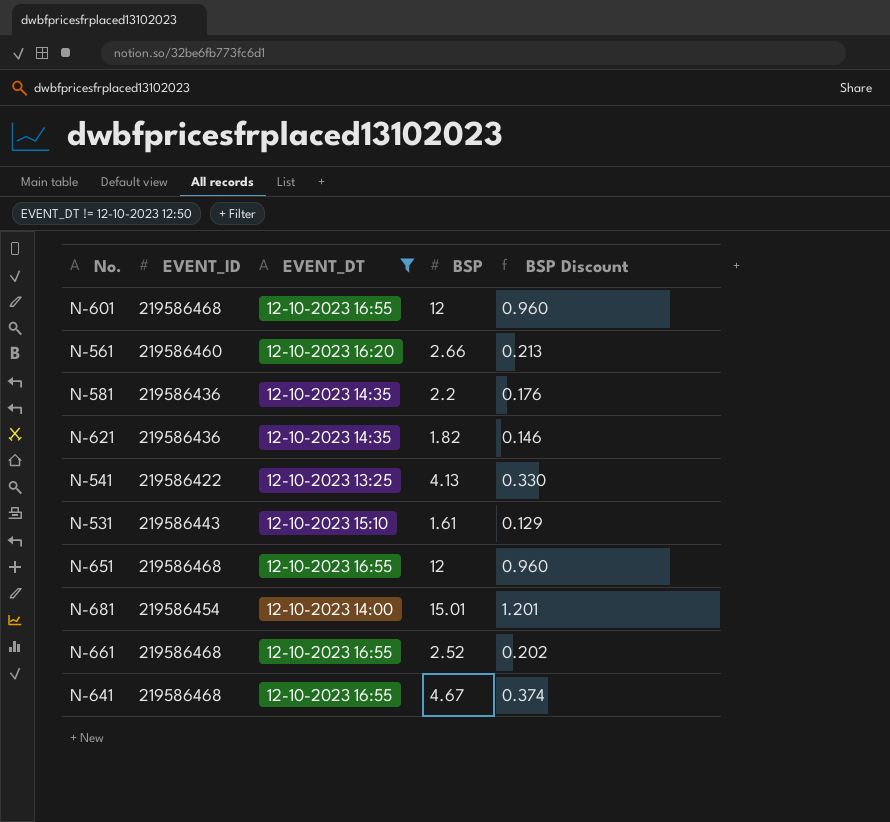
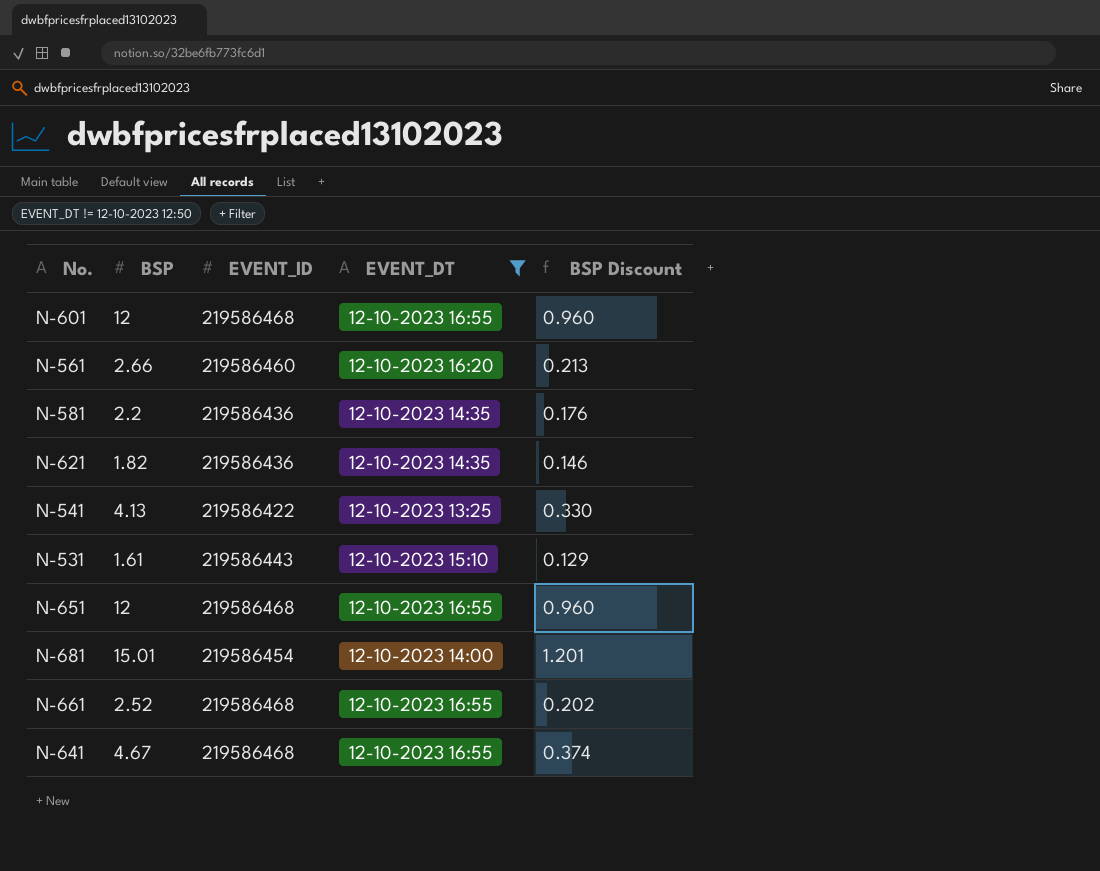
column BSP | position: 4 -> 2

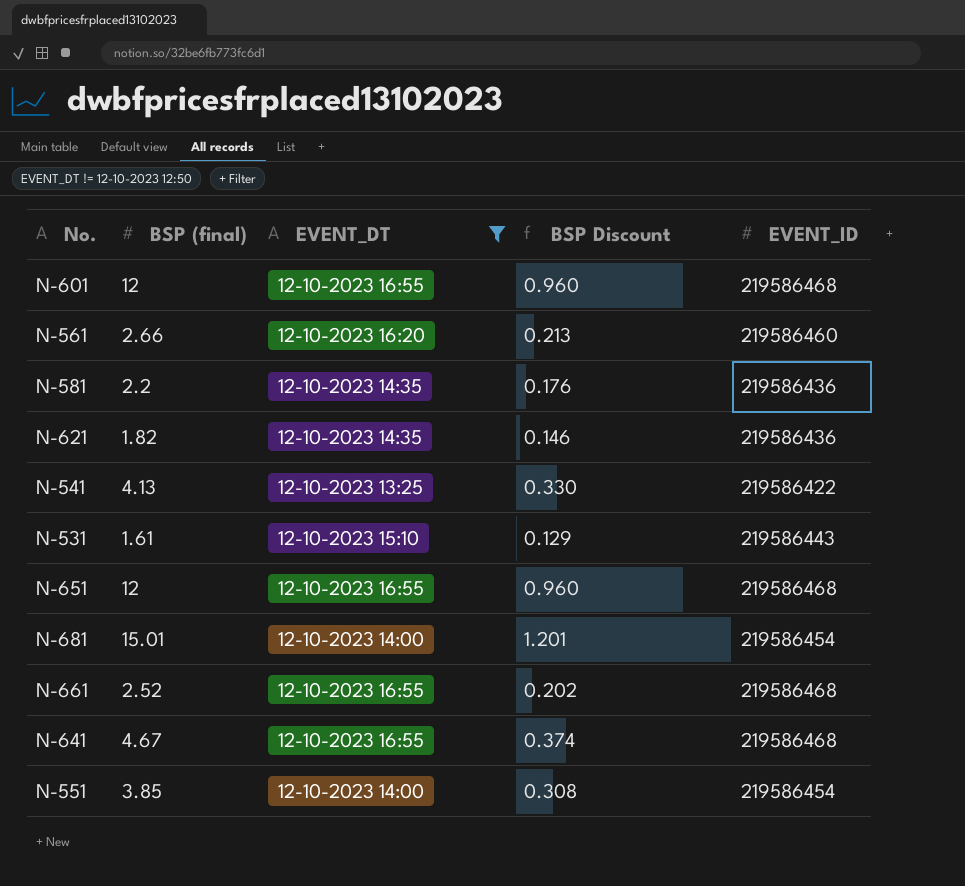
column name: BSP -> BSP (final)
column EVENT_ID | position: 3 -> 5
row N-551: none -> 3.85 | 12-10-2023 14:00 | 0.308 | 219586454

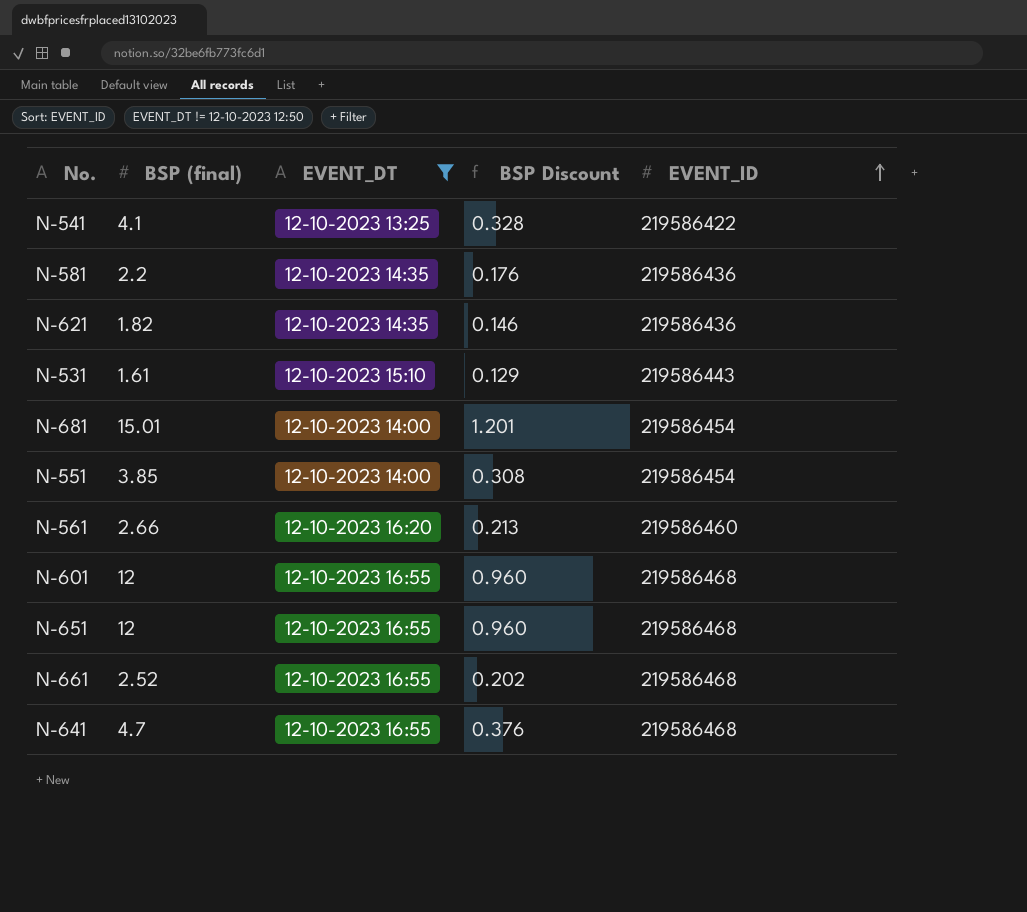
row order: none -> EVENT_ID ascending
N-541 | BSP (final): 4.13 -> 4.1
N-541 | BSP Discount: 0.330 -> 0.328
N-641 | BSP (final): 4.67 -> 4.7
N-641 | BSP Discount: 0.374 -> 0.376

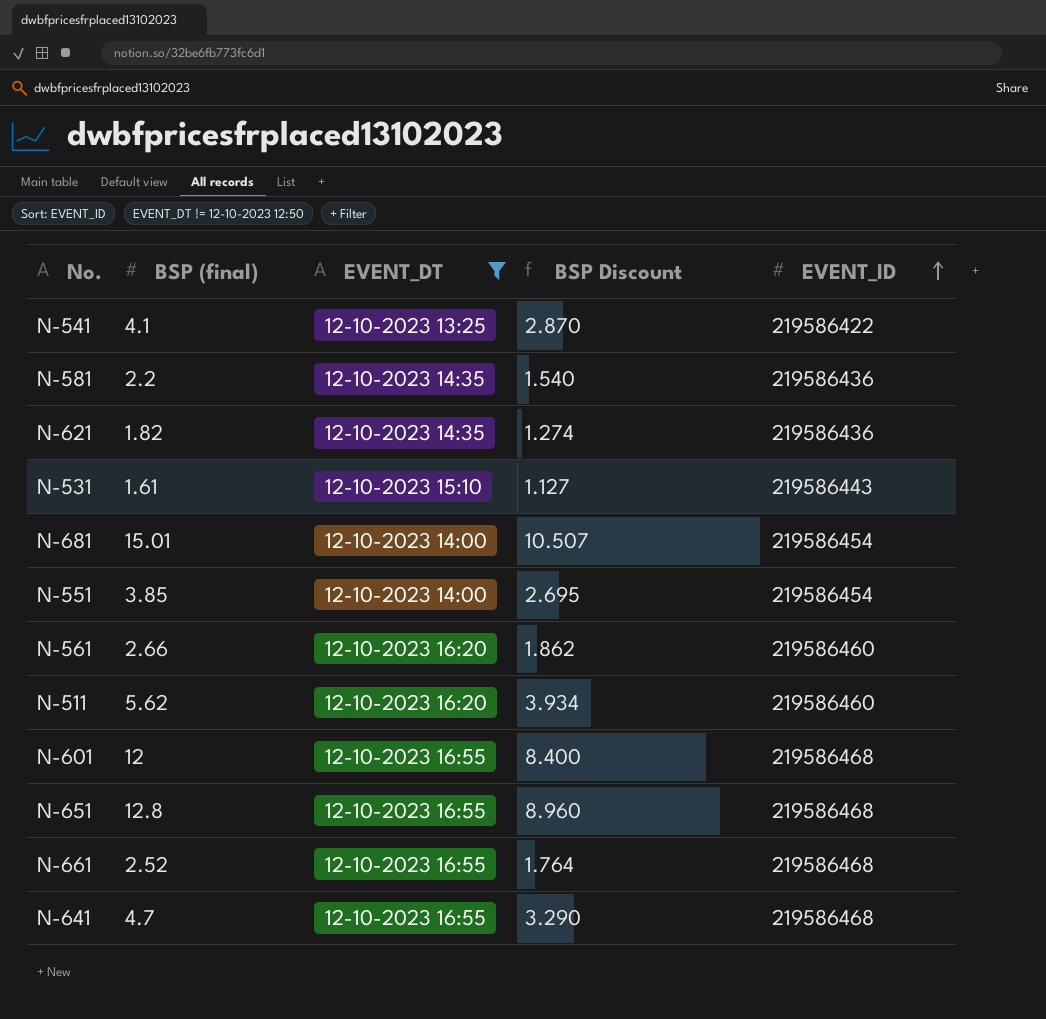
column BSP Discount | formula: [BSP (final)] * 0.08 -> [BSP (final)] * 0.7
row N-511: none -> 5.62 | 12-10-2023 16:20 | 3.934 | 219586460
N-651 | BSP (final): 12 -> 12.8

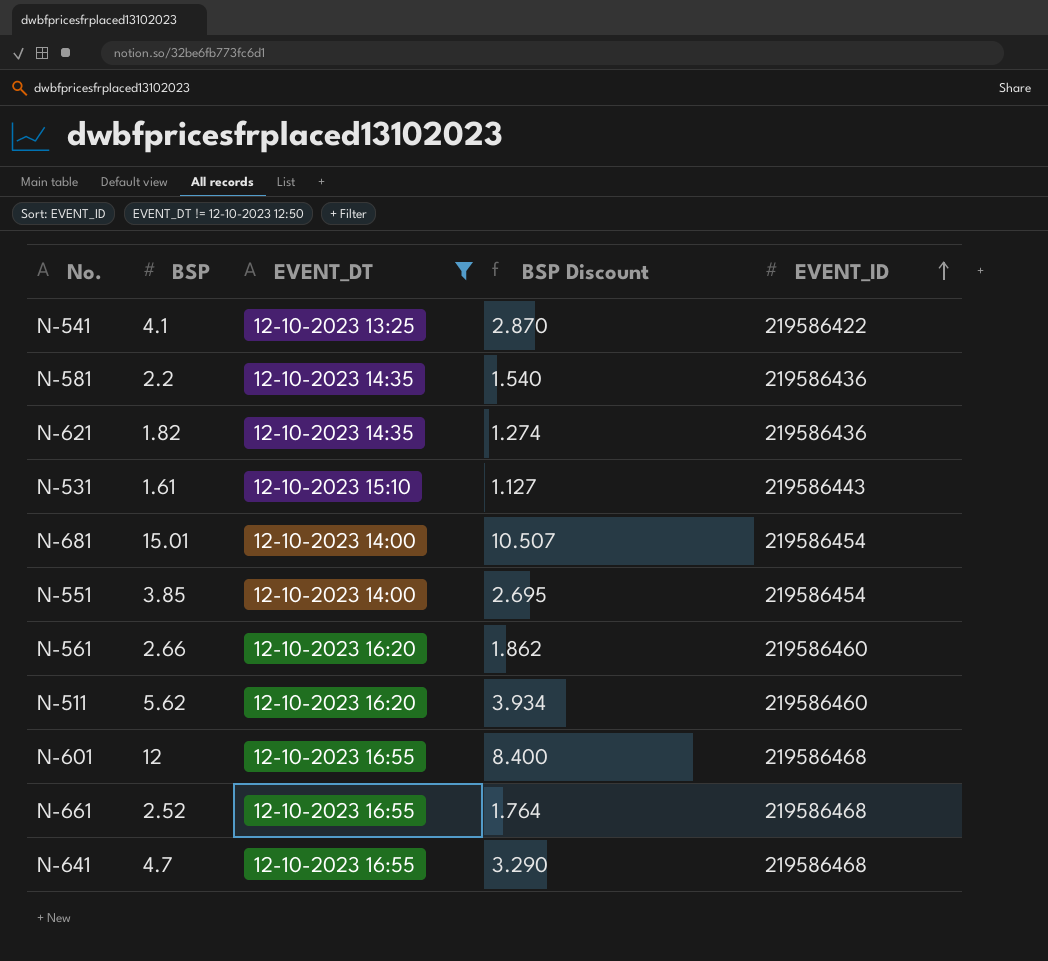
column name: BSP (final) -> BSP
row N-651: 12.8 | 12-10-2023 16:55 | 8.960 | 219586468 -> none

